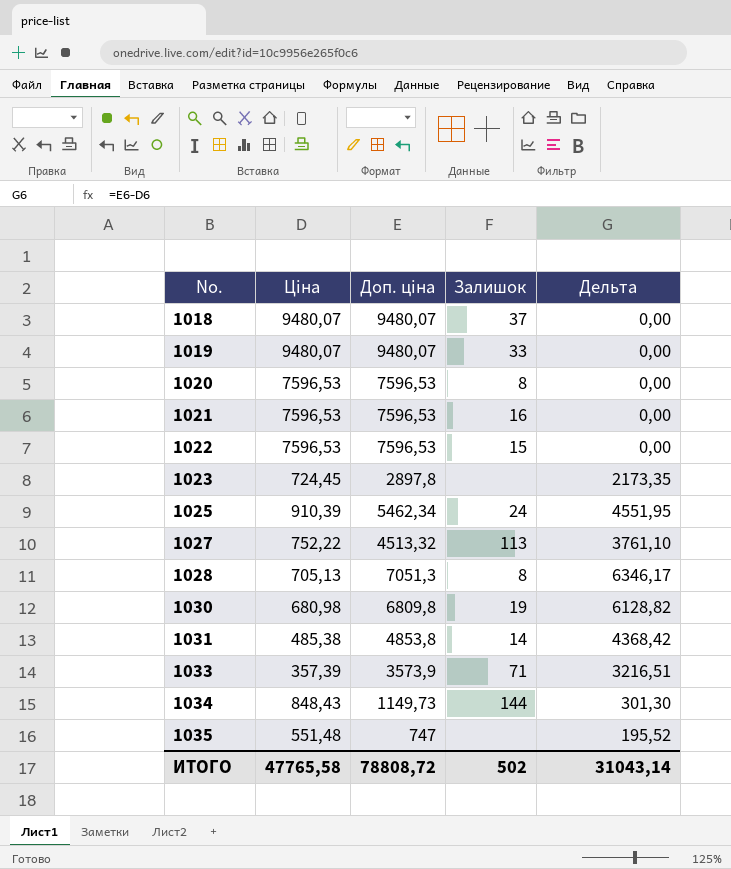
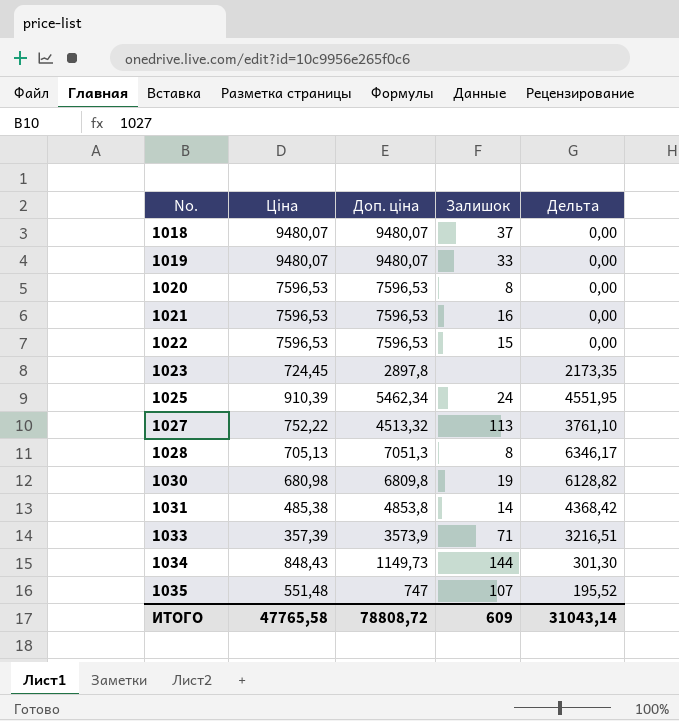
1035 | Залишок: none -> 107
ИТОГО | Залишок: 502 -> 609

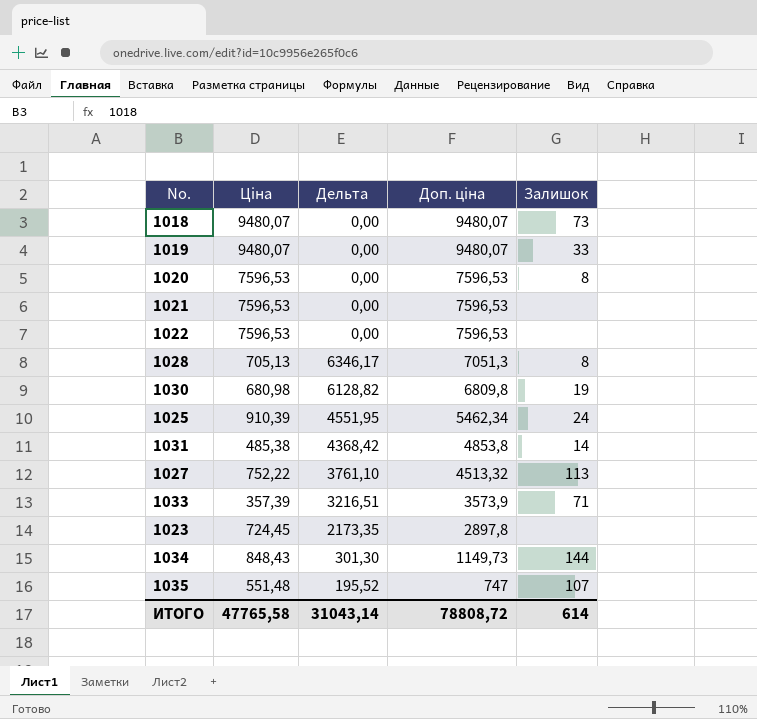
row order: No. ascending -> Доп. ціна descending
column Дельта | position: 5 -> 3
1018 | Залишок: 37 -> 73
1021 | Залишок: 16 -> none
1022 | Залишок: 15 -> none
ИТОГО | Залишок: 609 -> 614

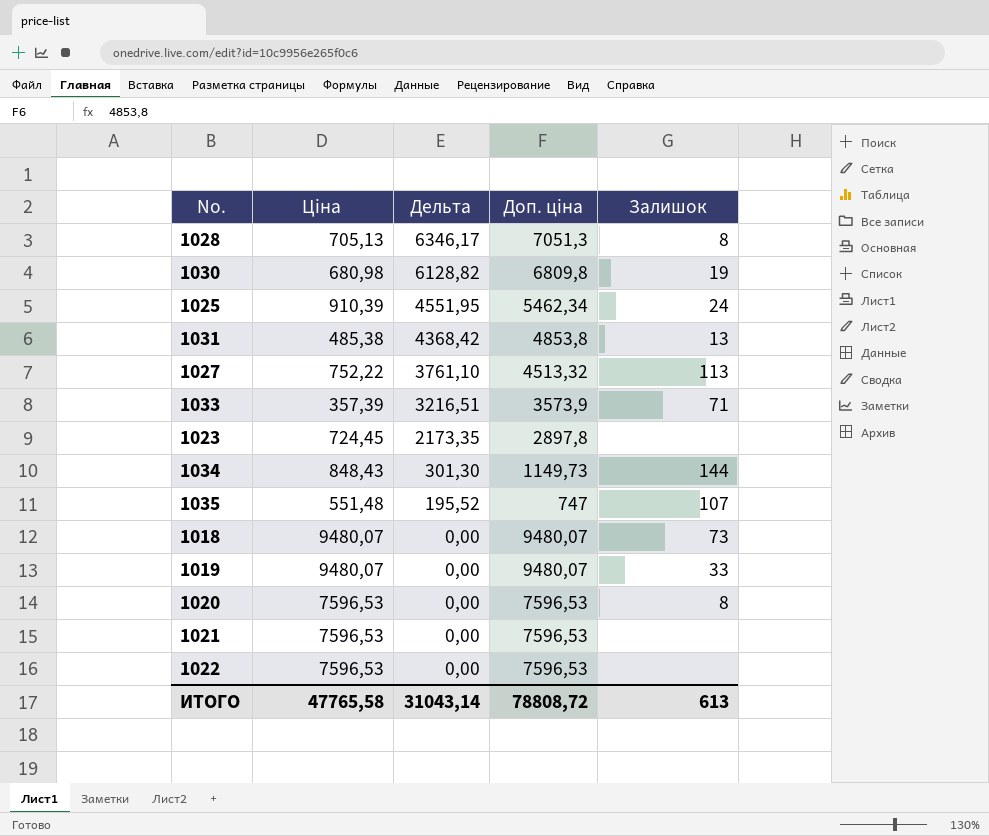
row order: Доп. ціна descending -> Дельта descending
1031 | Залишок: 14 -> 13
ИТОГО | Залишок: 614 -> 613

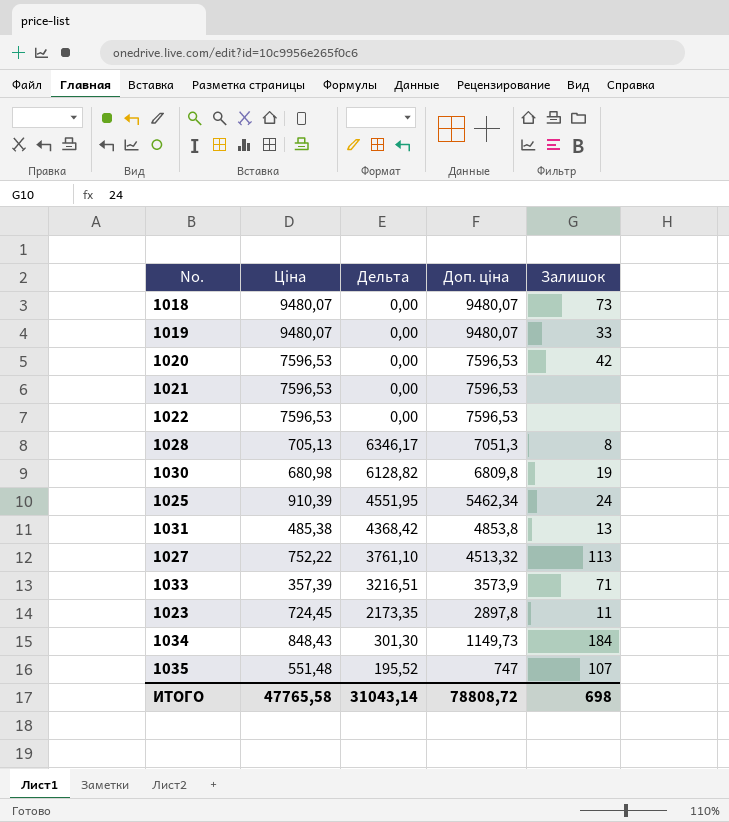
row order: Дельта descending -> Доп. ціна descending
1020 | Залишок: 8 -> 42
1023 | Залишок: none -> 11
1034 | Залишок: 144 -> 184
ИТОГО | Залишок: 613 -> 698

